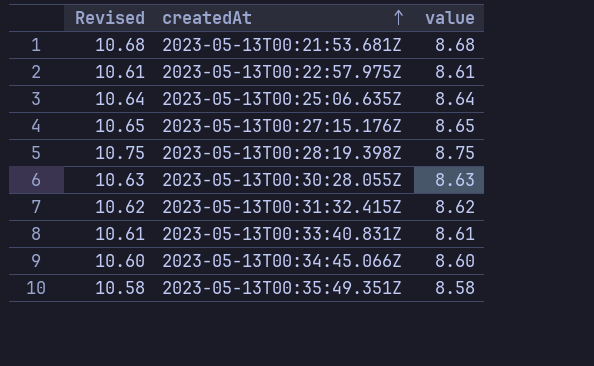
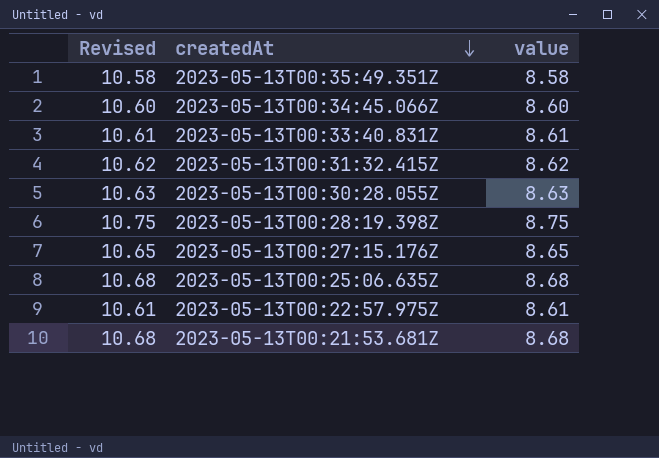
row order: createdAt ascending -> createdAt descending
2023-05-13T00:25:06.635Z | Revised: 10.64 -> 10.68
2023-05-13T00:25:06.635Z | value: 8.64 -> 8.68

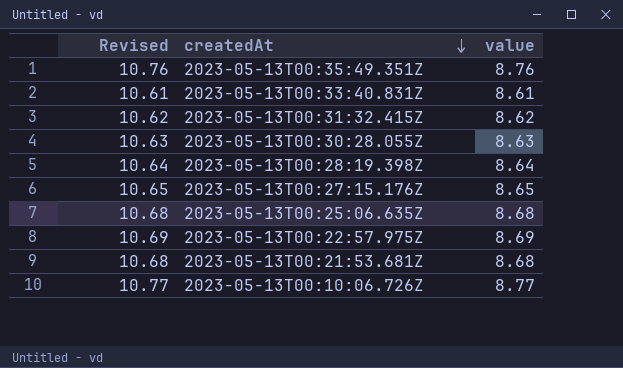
row 2023-05-13T00:34:45.066Z: 10.60 | 8.60 -> none
2023-05-13T00:35:49.351Z | Revised: 10.58 -> 10.76
2023-05-13T00:35:49.351Z | value: 8.58 -> 8.76
2023-05-13T00:28:19.398Z | Revised: 10.75 -> 10.64
2023-05-13T00:28:19.398Z | value: 8.75 -> 8.64
2023-05-13T00:22:57.975Z | Revised: 10.61 -> 10.69
2023-05-13T00:22:57.975Z | value: 8.61 -> 8.69
row 2023-05-13T00:10:06.726Z: none -> 10.77 | 8.77

